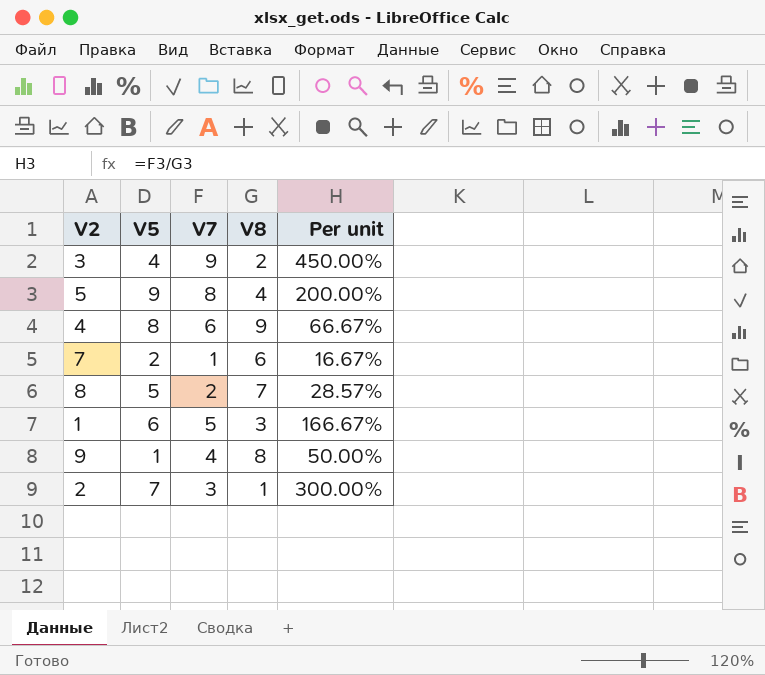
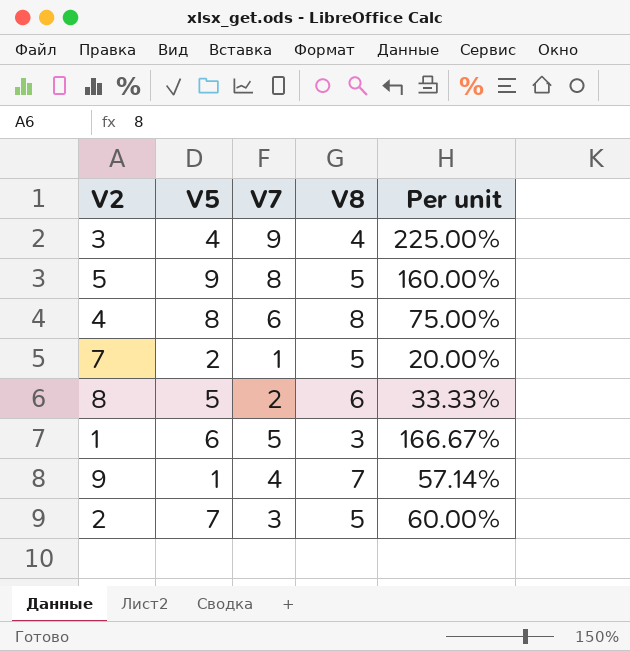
3 | V8: 2 -> 4
3 | Per unit: 450.00% -> 225.00%
5 | V8: 4 -> 5
5 | Per unit: 200.00% -> 160.00%
4 | V8: 9 -> 8
4 | Per unit: 66.67% -> 75.00%
7 | V8: 6 -> 5
7 | Per unit: 16.67% -> 20.00%
8 | V8: 7 -> 6
8 | Per unit: 28.57% -> 33.33%
9 | V8: 8 -> 7
9 | Per unit: 50.00% -> 57.14%
2 | V8: 1 -> 5
2 | Per unit: 300.00% -> 60.00%

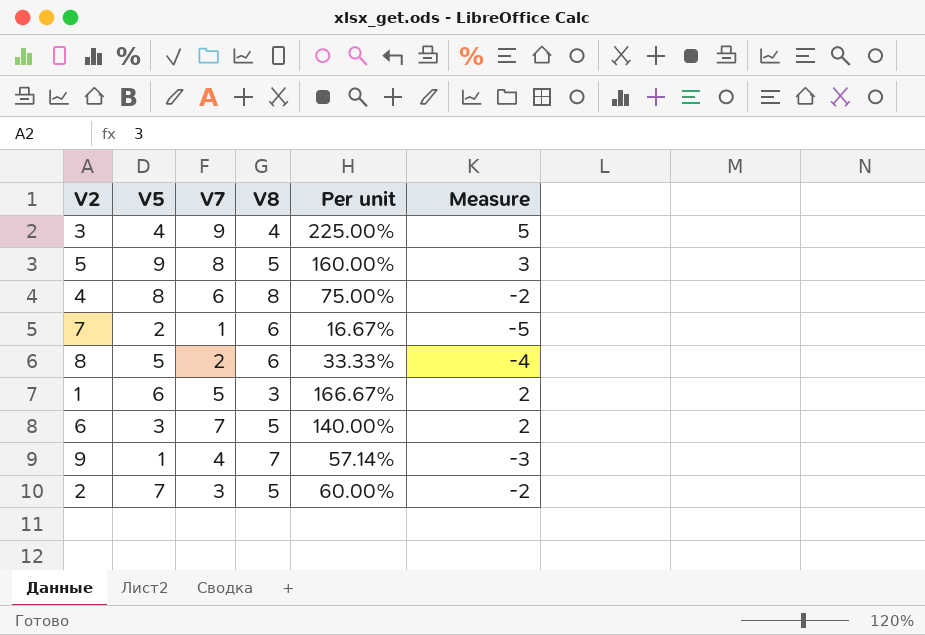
column Measure | formula: none -> [V7] - [V8]
7 | V8: 5 -> 6
7 | Per unit: 20.00% -> 16.67%
row 6: none -> 3 | 7 | 5 | 140.00% | 2

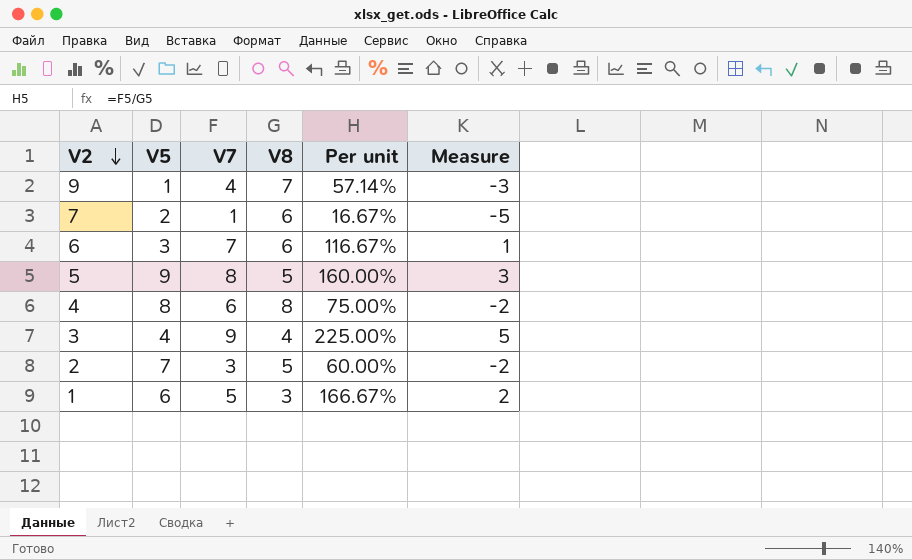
row order: none -> V2 descending
row 8: 5 | 2 | 6 | 33.33% | -4 -> none
6 | V8: 5 -> 6
6 | Per unit: 140.00% -> 116.67%
6 | Measure: 2 -> 1

